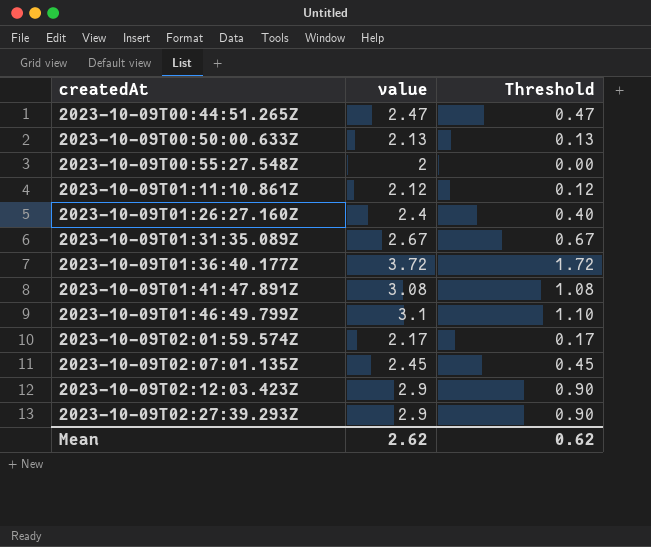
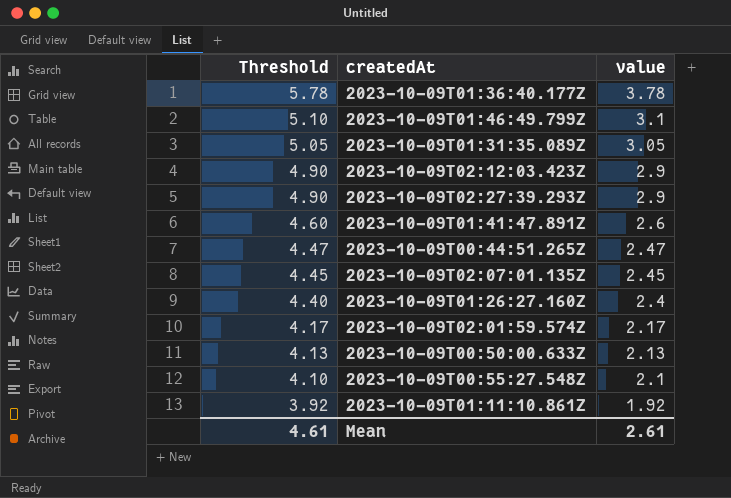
row order: createdAt ascending -> Threshold descending
column Threshold | formula: [value] - 2 -> [value] + 2
column Threshold | position: 3 -> 1
2023-10-09T01:36:40.177Z | value: 3.72 -> 3.78
2023-10-09T01:31:35.089Z | value: 2.67 -> 3.05
2023-10-09T01:41:47.891Z | value: 3.08 -> 2.6
2023-10-09T00:55:27.548Z | value: 2 -> 2.1
2023-10-09T01:11:10.861Z | value: 2.12 -> 1.92
Mean | Threshold: 0.62 -> 4.61
Mean | value: 2.62 -> 2.61

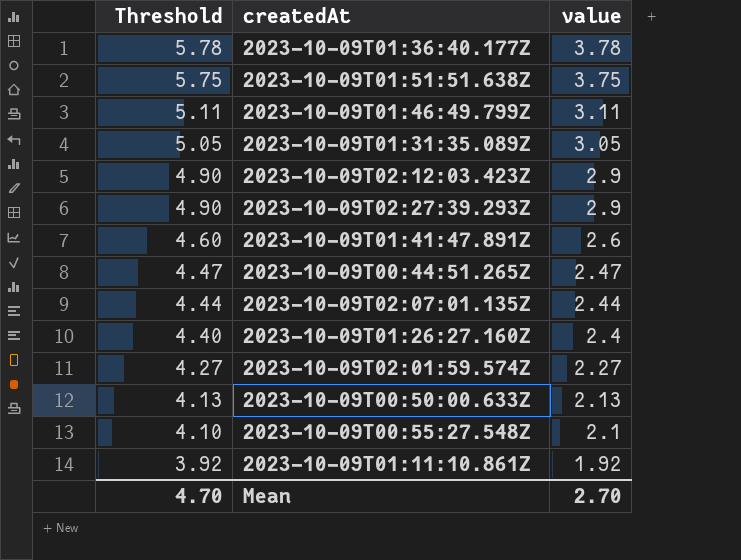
row 2023-10-09T01:51:51.638Z: none -> 5.75 | 3.75
2023-10-09T01:46:49.799Z | Threshold: 5.10 -> 5.11
2023-10-09T01:46:49.799Z | value: 3.1 -> 3.11
2023-10-09T02:07:01.135Z | Threshold: 4.45 -> 4.44
2023-10-09T02:07:01.135Z | value: 2.45 -> 2.44
2023-10-09T02:01:59.574Z | Threshold: 4.17 -> 4.27
2023-10-09T02:01:59.574Z | value: 2.17 -> 2.27
Mean | Threshold: 4.61 -> 4.70
Mean | value: 2.61 -> 2.70

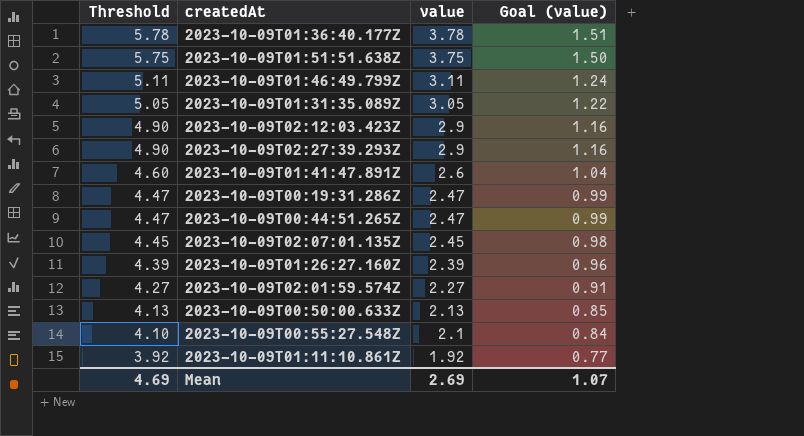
column Goal (value) | formula: none -> [value] * 0.4
row 2023-10-09T00:19:31.286Z: none -> 4.47 | 2.47 | 0.99
2023-10-09T02:07:01.135Z | Threshold: 4.44 -> 4.45
2023-10-09T02:07:01.135Z | value: 2.44 -> 2.45
2023-10-09T01:26:27.160Z | Threshold: 4.40 -> 4.39
2023-10-09T01:26:27.160Z | value: 2.4 -> 2.39
Mean | Threshold: 4.70 -> 4.69
Mean | value: 2.70 -> 2.69

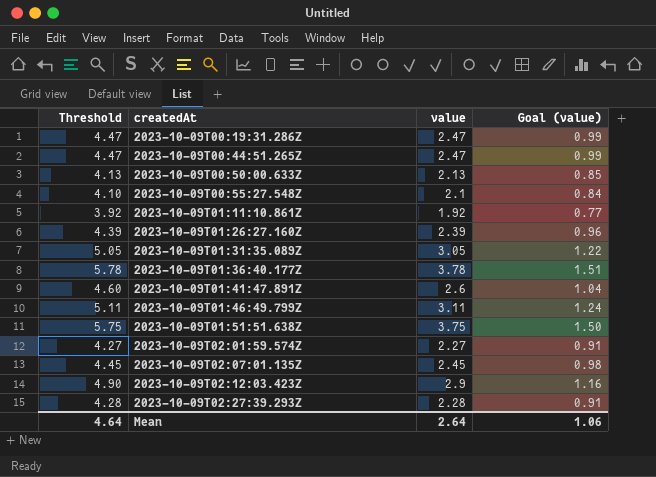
row order: Threshold descending -> createdAt ascending
2023-10-09T02:27:39.293Z | Threshold: 4.90 -> 4.28
2023-10-09T02:27:39.293Z | value: 2.9 -> 2.28
2023-10-09T02:27:39.293Z | Goal (value): 1.16 -> 0.91
Mean | Threshold: 4.69 -> 4.64
Mean | value: 2.69 -> 2.64
Mean | Goal (value): 1.07 -> 1.06

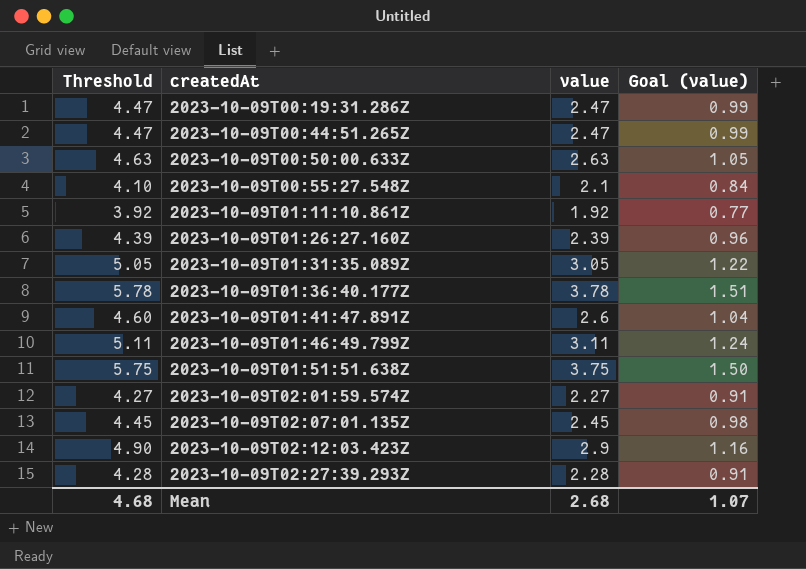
2023-10-09T00:50:00.633Z | Threshold: 4.13 -> 4.63
2023-10-09T00:50:00.633Z | value: 2.13 -> 2.63
2023-10-09T00:50:00.633Z | Goal (value): 0.85 -> 1.05
Mean | Threshold: 4.64 -> 4.68
Mean | value: 2.64 -> 2.68
Mean | Goal (value): 1.06 -> 1.07

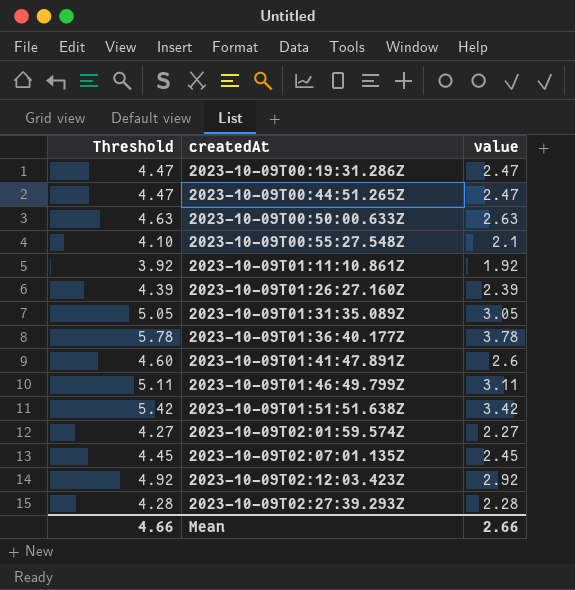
column Goal (value) | formula: [value] * 0.4 -> none
2023-10-09T01:51:51.638Z | Threshold: 5.75 -> 5.42
2023-10-09T01:51:51.638Z | value: 3.75 -> 3.42
2023-10-09T02:12:03.423Z | Threshold: 4.90 -> 4.92
2023-10-09T02:12:03.423Z | value: 2.9 -> 2.92
Mean | Threshold: 4.68 -> 4.66
Mean | value: 2.68 -> 2.66

